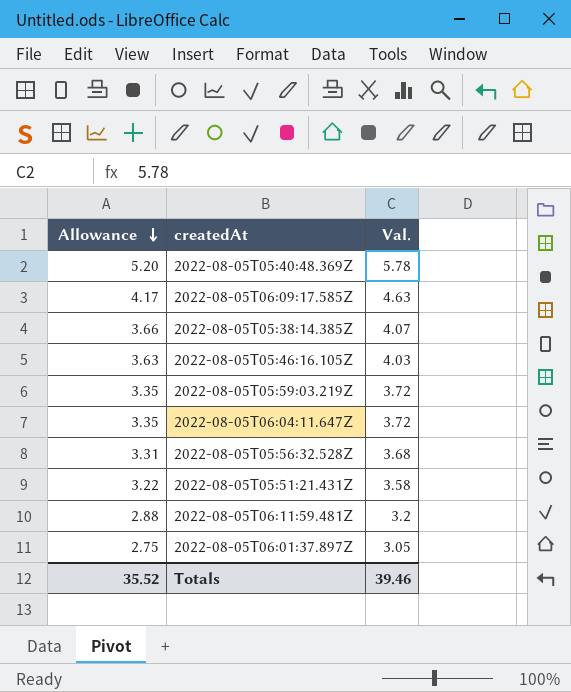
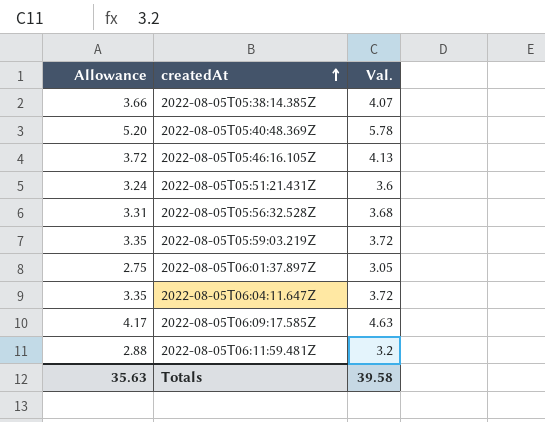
row order: Allowance descending -> createdAt ascending
2022-08-05T05:46:16.105Z | Allowance: 3.63 -> 3.72
2022-08-05T05:46:16.105Z | Val.: 4.03 -> 4.13
2022-08-05T05:51:21.431Z | Allowance: 3.22 -> 3.24
2022-08-05T05:51:21.431Z | Val.: 3.58 -> 3.6
Totals | Allowance: 35.52 -> 35.63
Totals | Val.: 39.46 -> 39.58

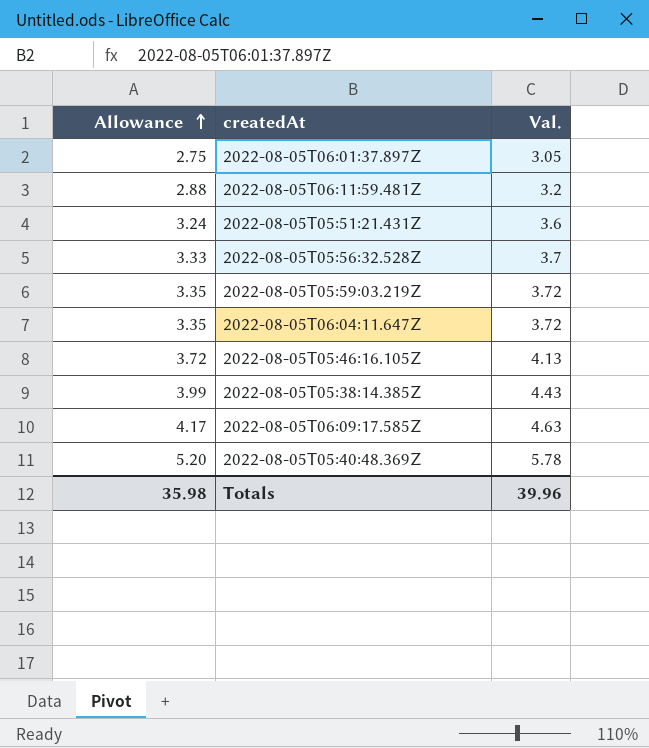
row order: createdAt ascending -> Allowance ascending
2022-08-05T05:56:32.528Z | Allowance: 3.31 -> 3.33
2022-08-05T05:56:32.528Z | Val.: 3.68 -> 3.7
2022-08-05T05:38:14.385Z | Allowance: 3.66 -> 3.99
2022-08-05T05:38:14.385Z | Val.: 4.07 -> 4.43
Totals | Allowance: 35.63 -> 35.98
Totals | Val.: 39.58 -> 39.96

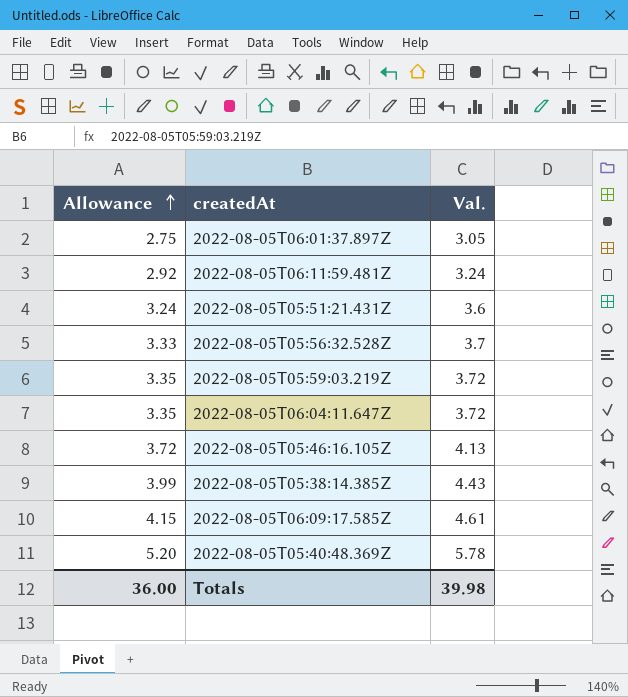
2022-08-05T06:11:59.481Z | Allowance: 2.88 -> 2.92
2022-08-05T06:11:59.481Z | Val.: 3.2 -> 3.24
2022-08-05T06:09:17.585Z | Allowance: 4.17 -> 4.15
2022-08-05T06:09:17.585Z | Val.: 4.63 -> 4.61
Totals | Allowance: 35.98 -> 36.00
Totals | Val.: 39.96 -> 39.98

